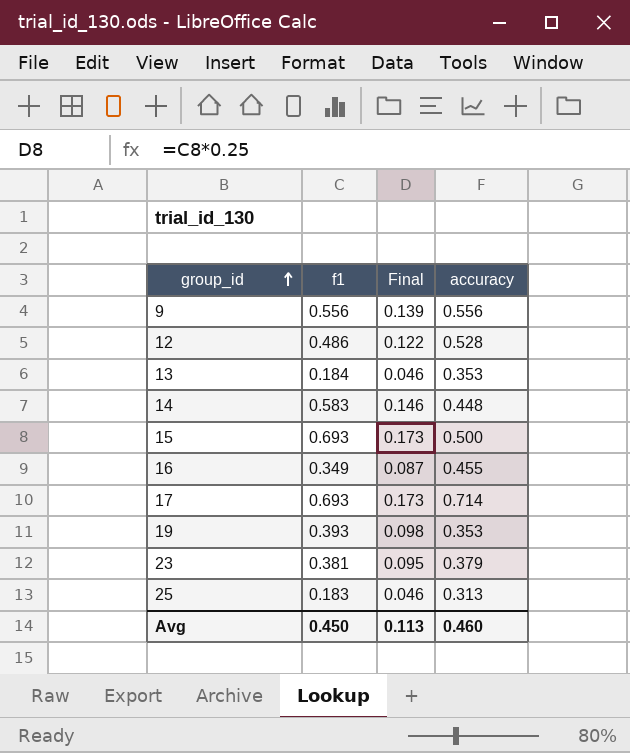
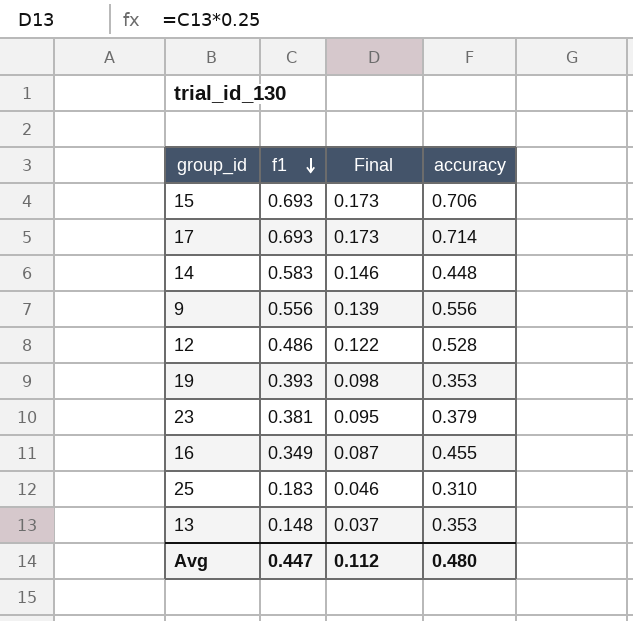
row order: group_id ascending -> f1 descending
15 | accuracy: 0.500 -> 0.706
25 | accuracy: 0.313 -> 0.310
13 | f1: 0.184 -> 0.148
13 | Final: 0.046 -> 0.037
Avg | f1: 0.450 -> 0.447
Avg | Final: 0.113 -> 0.112
Avg | accuracy: 0.460 -> 0.480

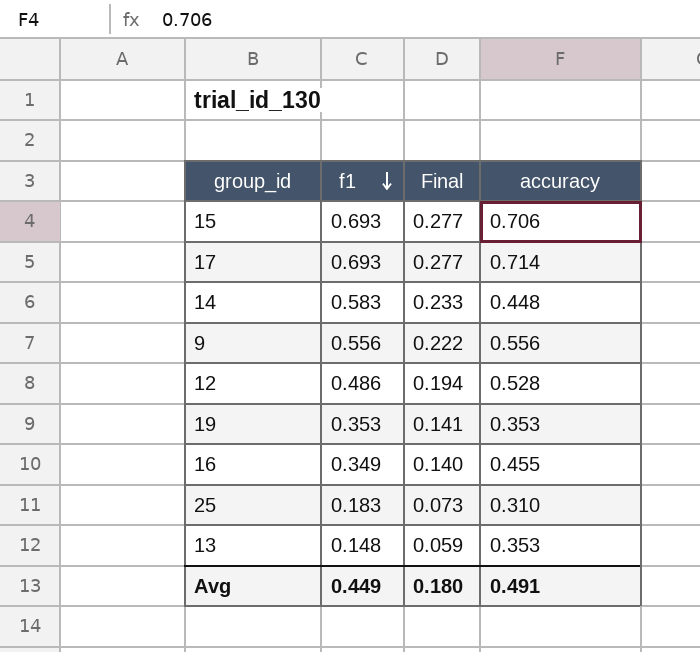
column Final | formula: [f1] * 0.25 -> [f1] * 0.4
row 23: 0.381 | 0.095 | 0.379 -> none
19 | f1: 0.393 -> 0.353
Avg | f1: 0.447 -> 0.449
Avg | Final: 0.112 -> 0.180
Avg | accuracy: 0.480 -> 0.491

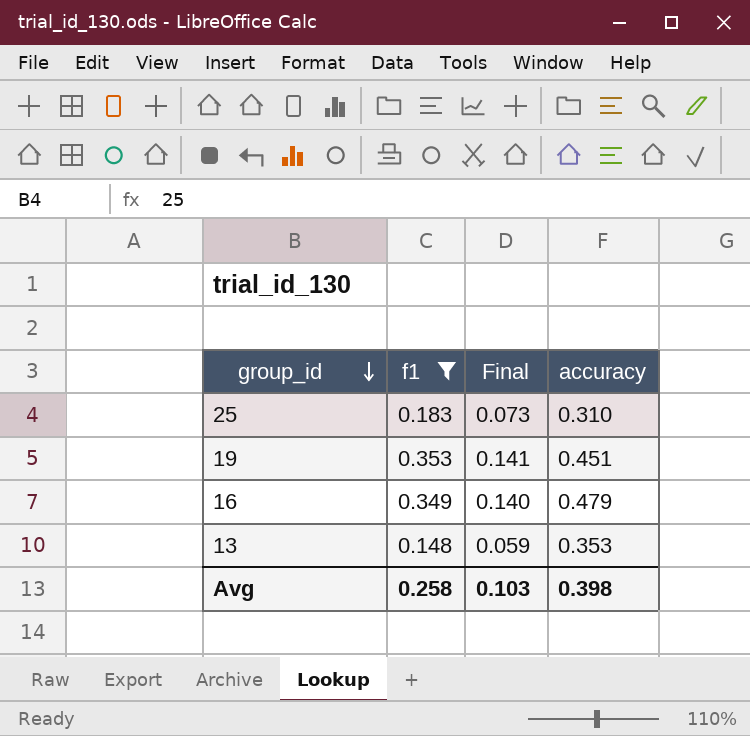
filter: none -> f1 <= 0.353
row order: f1 descending -> group_id descending
19 | accuracy: 0.353 -> 0.451
16 | accuracy: 0.455 -> 0.479
Avg | f1: 0.449 -> 0.258
Avg | Final: 0.180 -> 0.103
Avg | accuracy: 0.491 -> 0.398

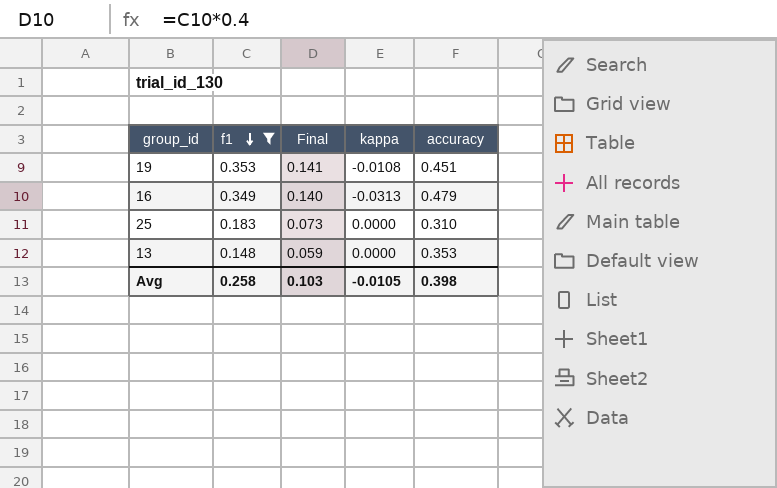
row order: group_id descending -> f1 descending
column kappa | position: none -> 4

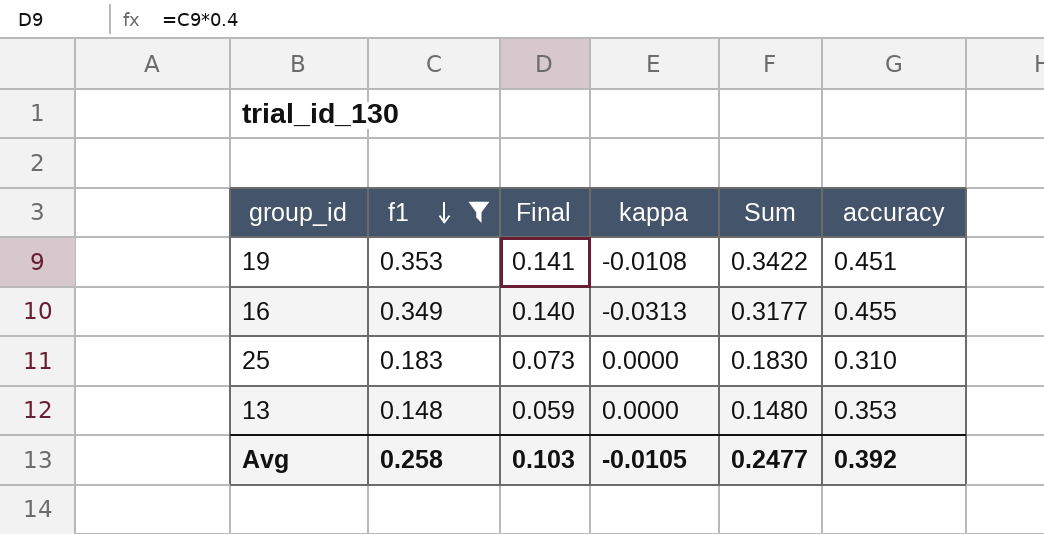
column Sum | formula: none -> [f1] + [kappa]
16 | accuracy: 0.479 -> 0.455
Avg | accuracy: 0.398 -> 0.392

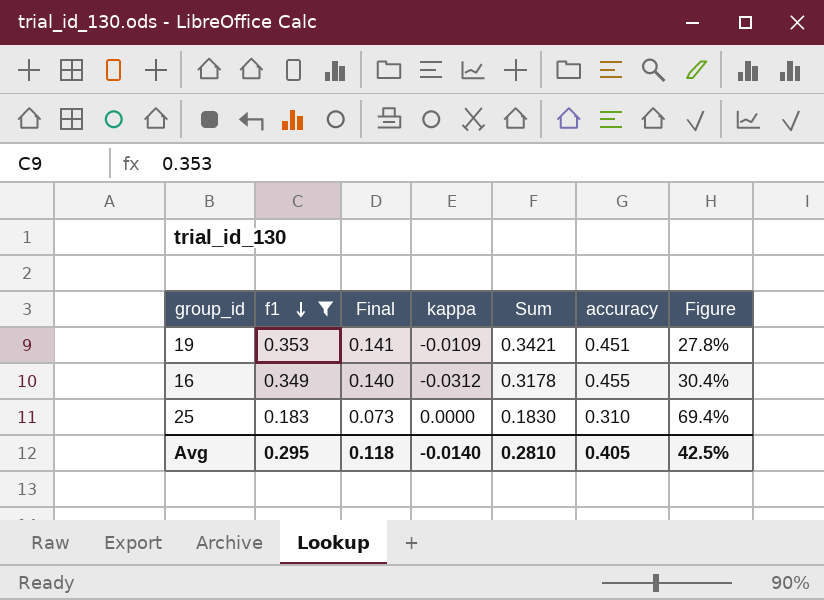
column Figure | formula: none -> ([accuracy] - [f1]) / [f1]
row 13: 0.148 | 0.059 | 0.0000 | 0.1480 | 0.353 -> none
19 | kappa: -0.0108 -> -0.0109
19 | Sum: 0.3422 -> 0.3421
16 | kappa: -0.0313 -> -0.0312
16 | Sum: 0.3177 -> 0.3178
Avg | f1: 0.258 -> 0.295
Avg | Final: 0.103 -> 0.118
Avg | kappa: -0.0105 -> -0.0140
Avg | Sum: 0.2477 -> 0.2810
Avg | accuracy: 0.392 -> 0.405

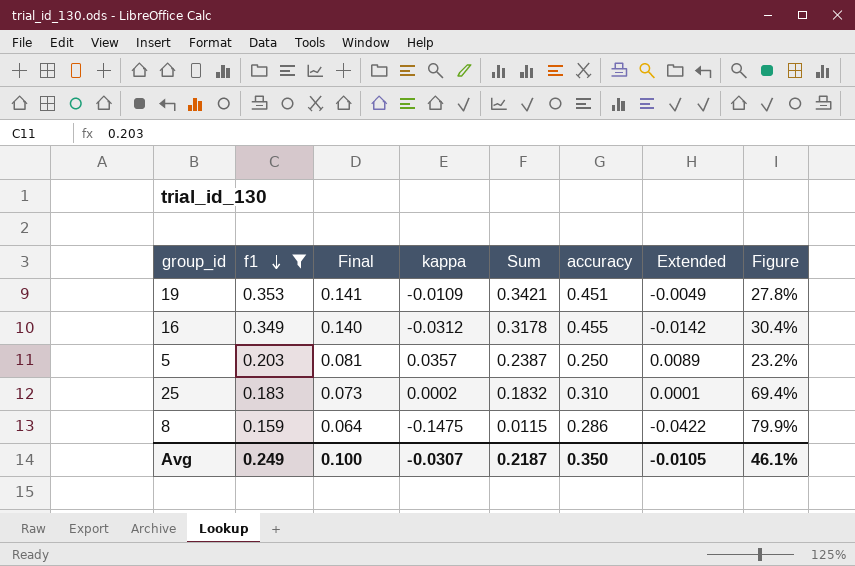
column Extended | formula: none -> [kappa] * [accuracy]
row 5: none -> 0.203 | 0.081 | 0.0357 | 0.2387 | 0.250 | 0.0089 | 23.2%
25 | kappa: 0.0000 -> 0.0002
25 | Sum: 0.1830 -> 0.1832
row 8: none -> 0.159 | 0.064 | -0.1475 | 0.0115 | 0.286 | -0.0422 | 79.9%
Avg | f1: 0.295 -> 0.249
Avg | Final: 0.118 -> 0.100
Avg | kappa: -0.0140 -> -0.0307
Avg | Sum: 0.2810 -> 0.2187
Avg | accuracy: 0.405 -> 0.350
Avg | Figure: 42.5% -> 46.1%

